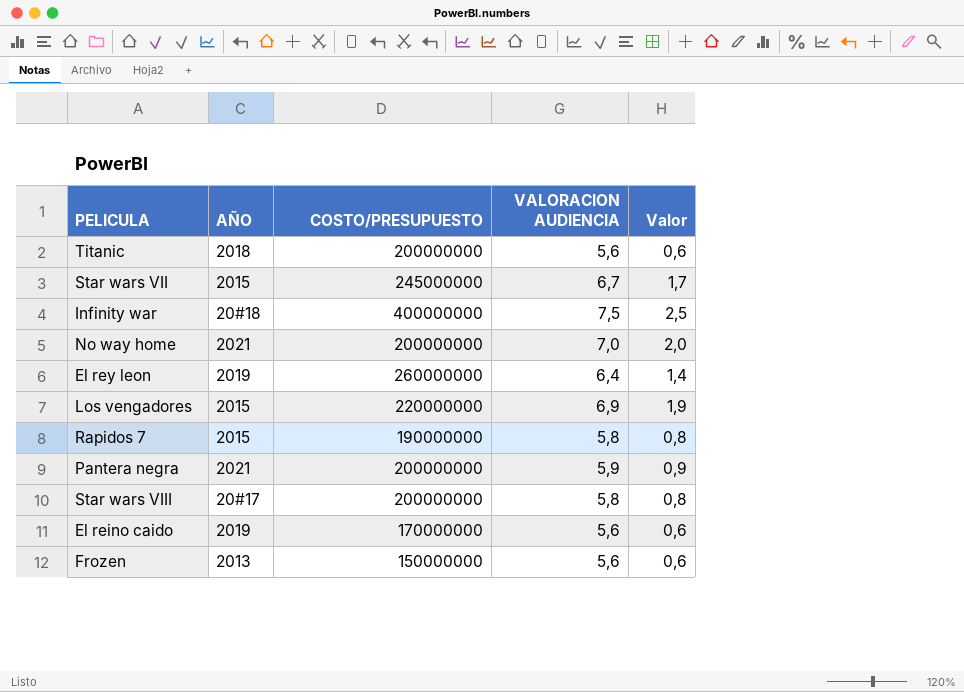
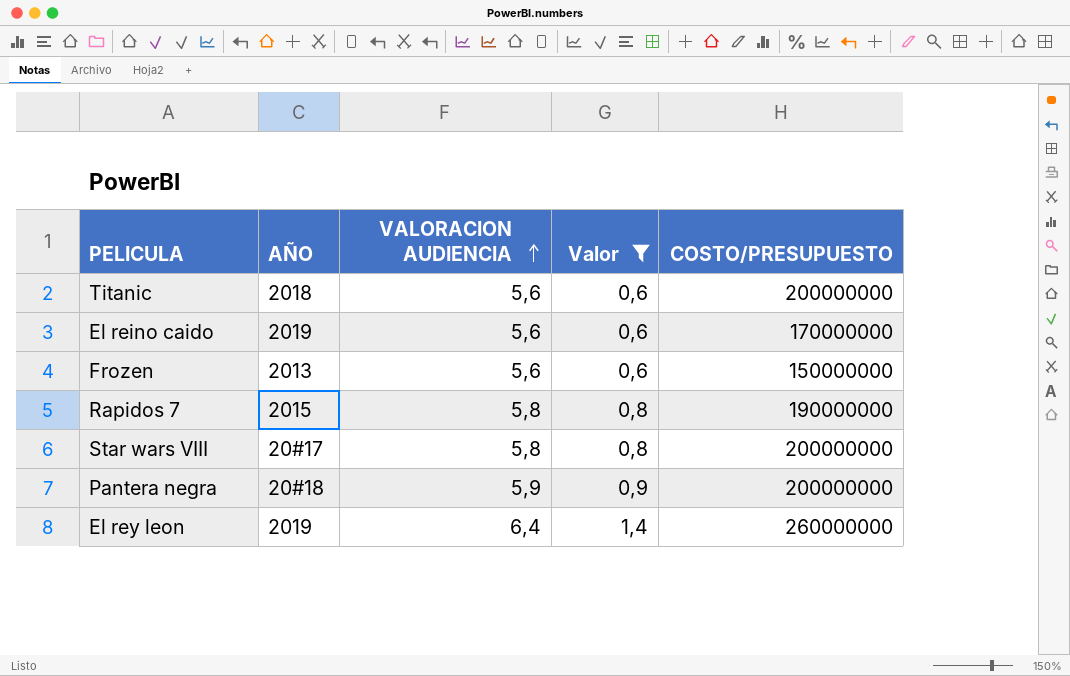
filter: none -> Valor <= 1,4
row order: none -> VALORACION AUDIENCIA ascending
column COSTO/PRESUPUESTO | position: 3 -> 5
Pantera negra | AÑO: 2021 -> 20#18

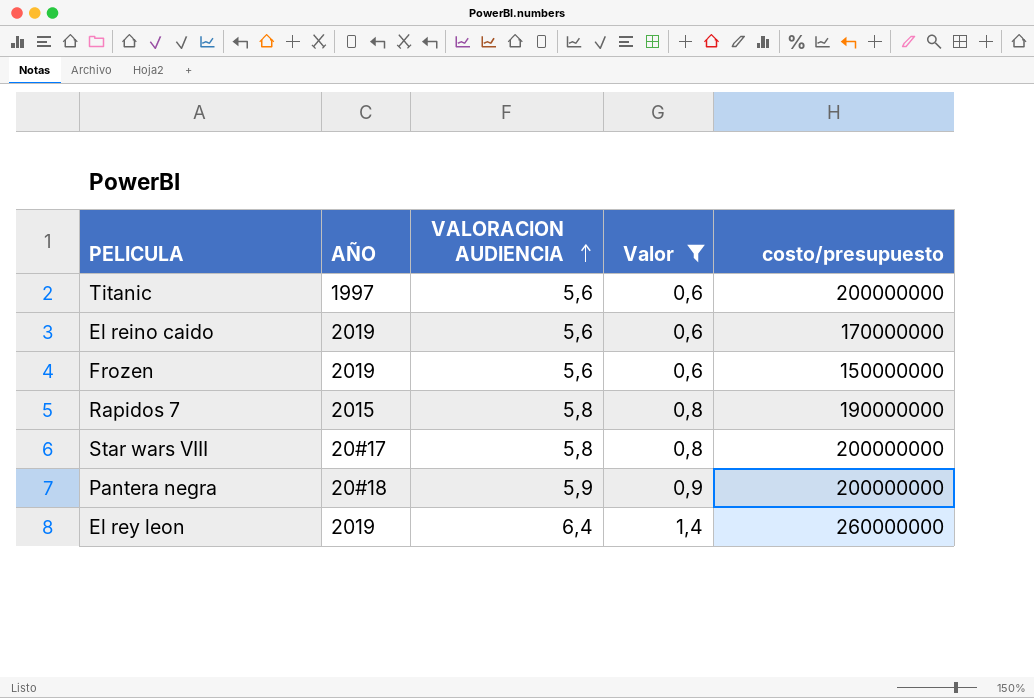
column name: COSTO/PRESUPUESTO -> costo/presupuesto
Titanic | AÑO: 2018 -> 1997
Frozen | AÑO: 2013 -> 2019

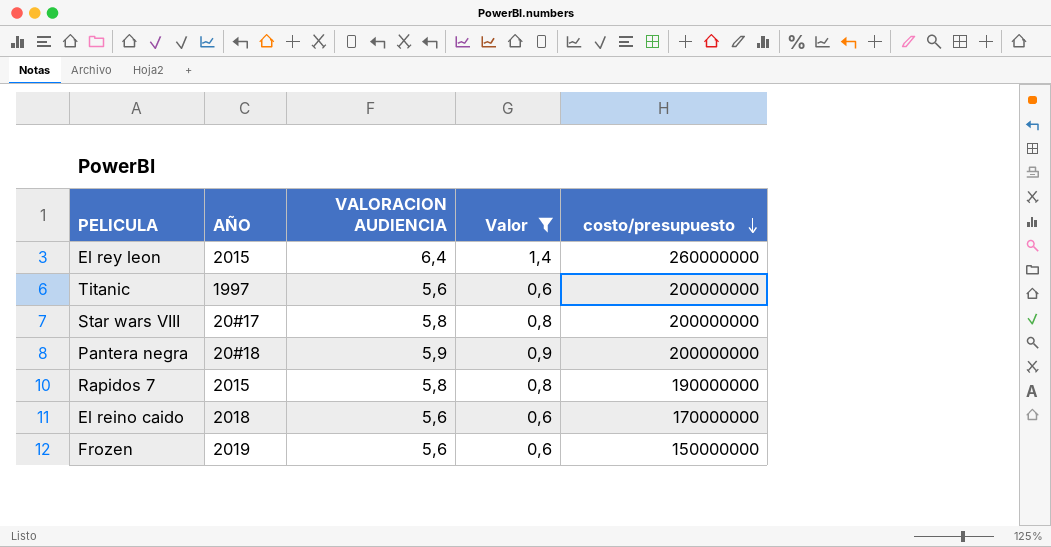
row order: VALORACION AUDIENCIA ascending -> costo/presupuesto descending
El rey leon | AÑO: 2019 -> 2015
El reino caido | AÑO: 2019 -> 2018

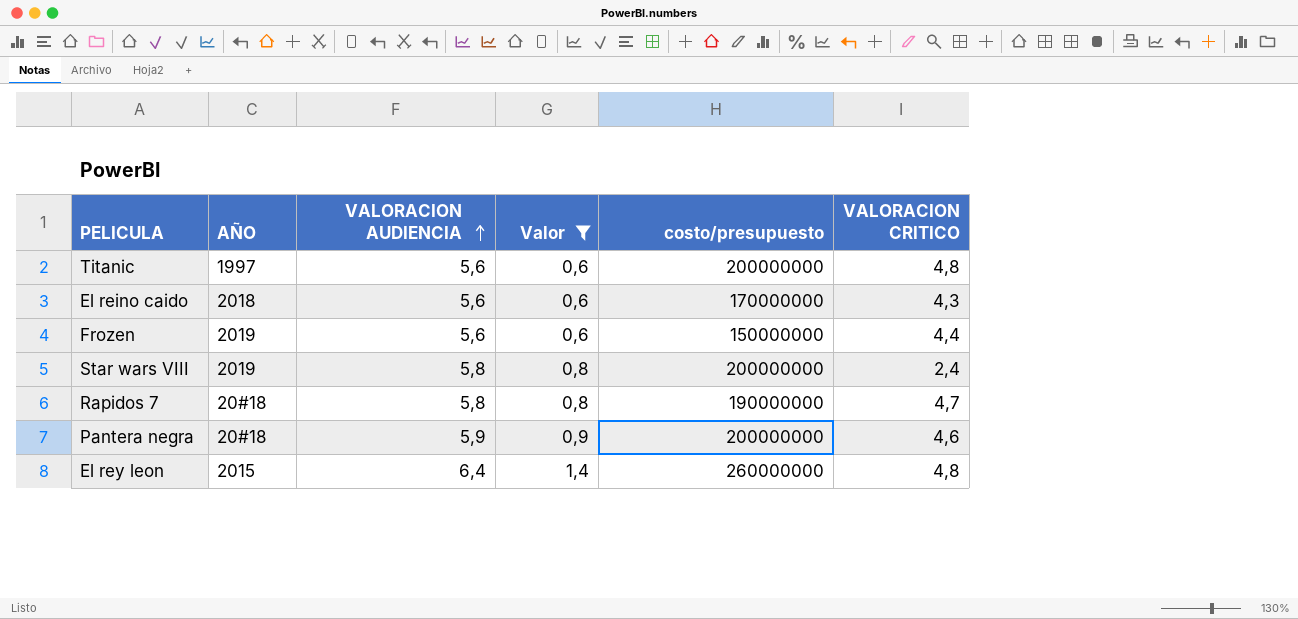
row order: costo/presupuesto descending -> VALORACION AUDIENCIA ascending
column VALORACION CRITICO | position: none -> 6
Star wars VIII | AÑO: 20#17 -> 2019
Rapidos 7 | AÑO: 2015 -> 20#18

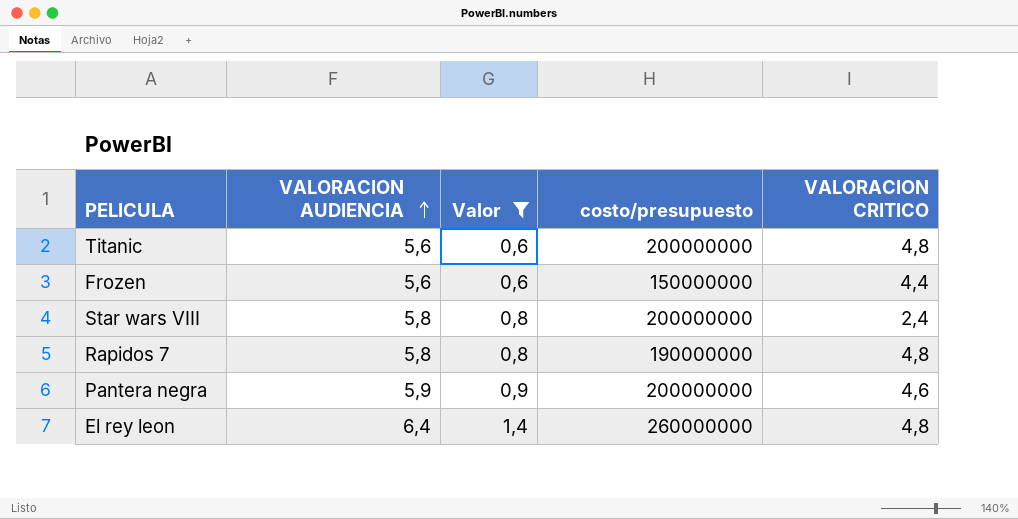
column AÑO | position: 2 -> none
row El reino caido: 2018 | 5,6 | 0,6 | 170000000 | 4,3 -> none
Rapidos 7 | VALORACION CRITICO: 4,7 -> 4,8

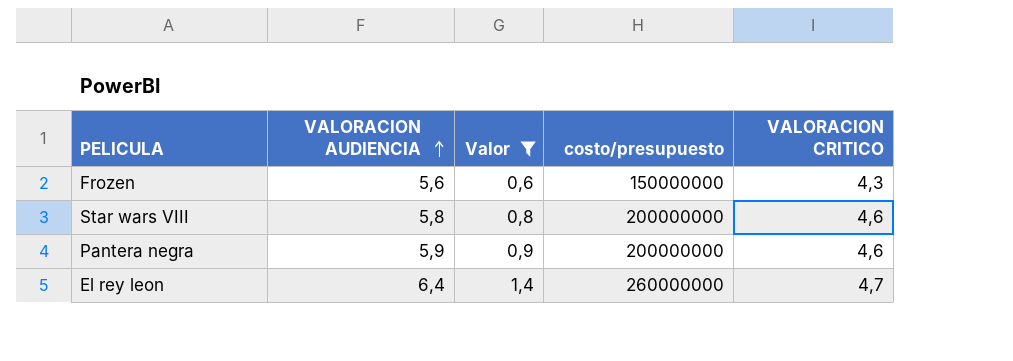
row Titanic: 5,6 | 0,6 | 200000000 | 4,8 -> none
row Rapidos 7: 5,8 | 0,8 | 190000000 | 4,8 -> none
Frozen | VALORACION CRITICO: 4,4 -> 4,3
Star wars VIII | VALORACION CRITICO: 2,4 -> 4,6
El rey leon | VALORACION CRITICO: 4,8 -> 4,7

